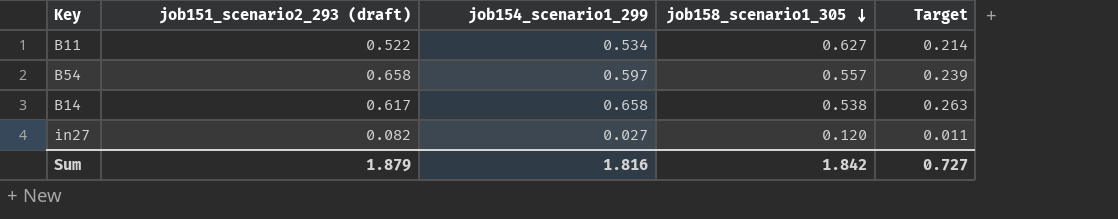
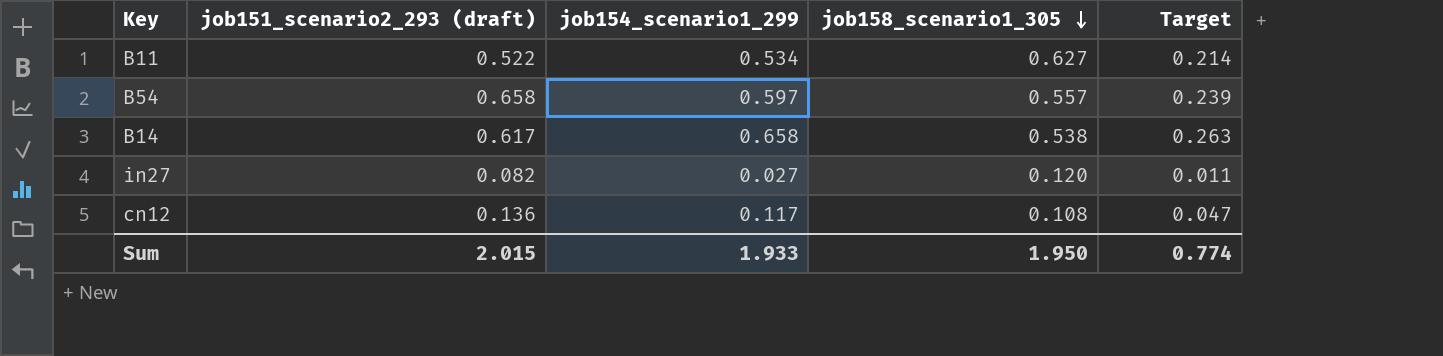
row cn12: none -> 0.136 | 0.117 | 0.108 | 0.047
Sum | job151_scenario2_293 (draft): 1.879 -> 2.015
Sum | job154_scenario1_299: 1.816 -> 1.933
Sum | job158_scenario1_305: 1.842 -> 1.950
Sum | Target: 0.727 -> 0.774

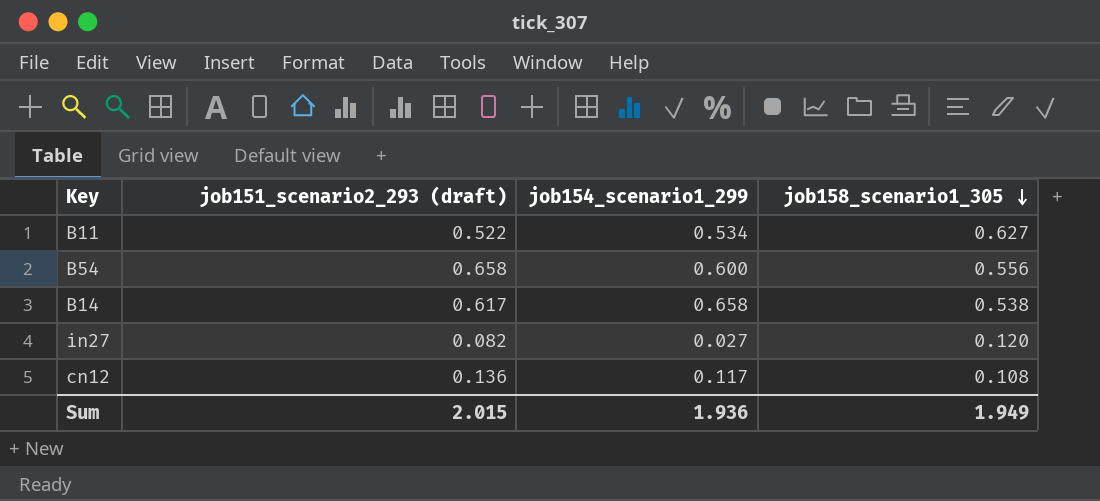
column Target | formula: [job154_scenario1_299] * 0.4 -> none
B54 | job154_scenario1_299: 0.597 -> 0.600
B54 | job158_scenario1_305: 0.557 -> 0.556
Sum | job154_scenario1_299: 1.933 -> 1.936
Sum | job158_scenario1_305: 1.950 -> 1.949

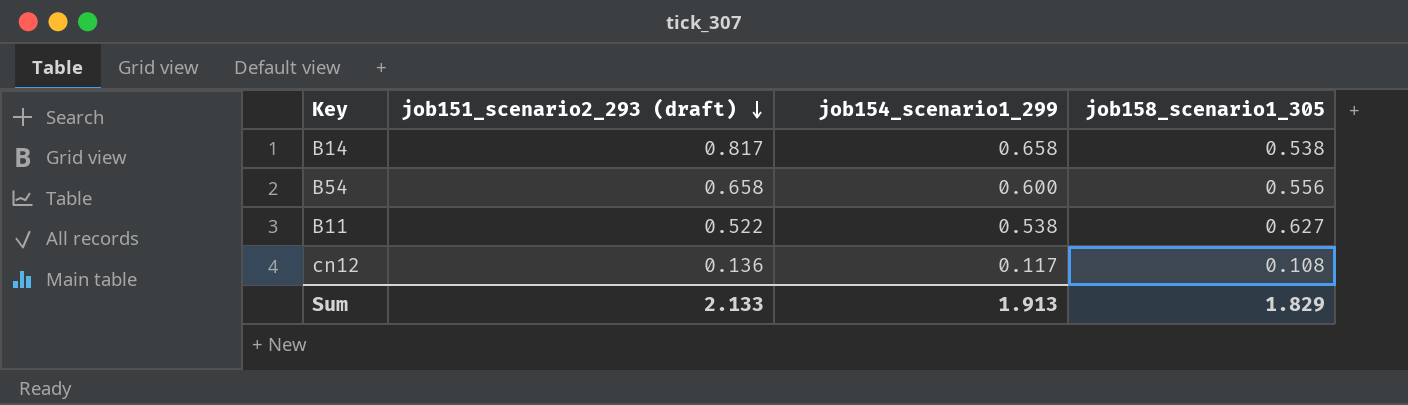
row order: job158_scenario1_305 descending -> job151_scenario2_293 (draft) descending
row in27: 0.082 | 0.027 | 0.120 -> none
B14 | job151_scenario2_293 (draft): 0.617 -> 0.817
B11 | job154_scenario1_299: 0.534 -> 0.538
Sum | job151_scenario2_293 (draft): 2.015 -> 2.133
Sum | job154_scenario1_299: 1.936 -> 1.913
Sum | job158_scenario1_305: 1.949 -> 1.829

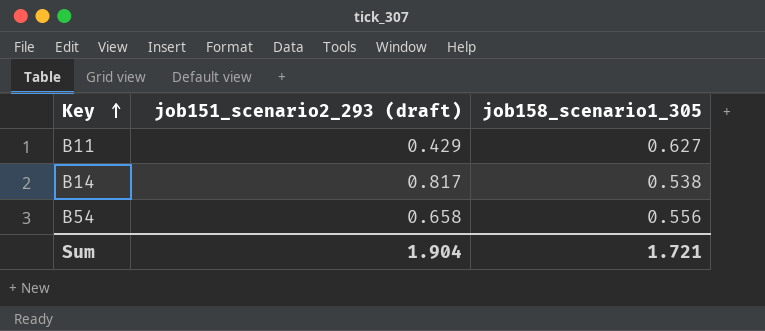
row order: job151_scenario2_293 (draft) descending -> Key ascending
column job154_scenario1_299 | position: 3 -> none
row cn12: 0.136 | 0.117 | 0.108 -> none
B11 | job151_scenario2_293 (draft): 0.522 -> 0.429
Sum | job151_scenario2_293 (draft): 2.133 -> 1.904
Sum | job158_scenario1_305: 1.829 -> 1.721

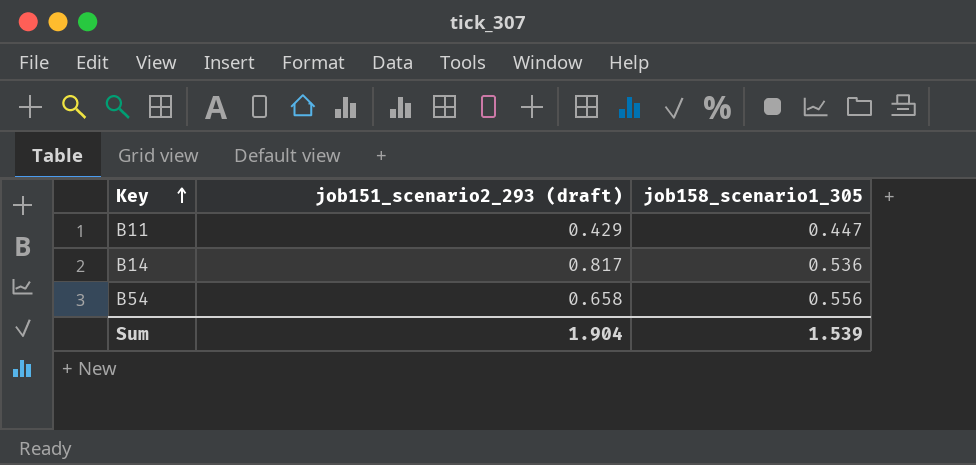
B11 | job158_scenario1_305: 0.627 -> 0.447
B14 | job158_scenario1_305: 0.538 -> 0.536
Sum | job158_scenario1_305: 1.721 -> 1.539

